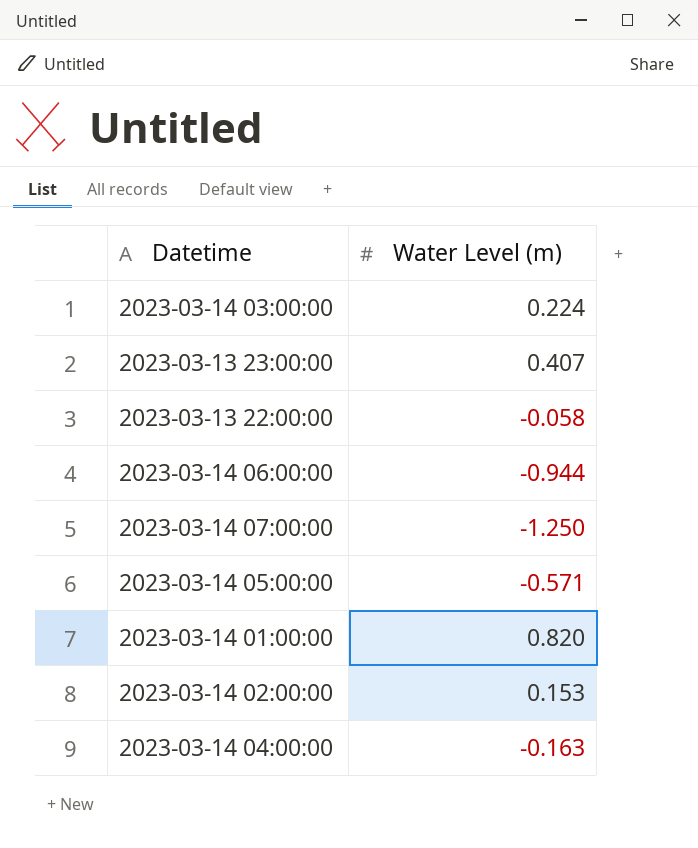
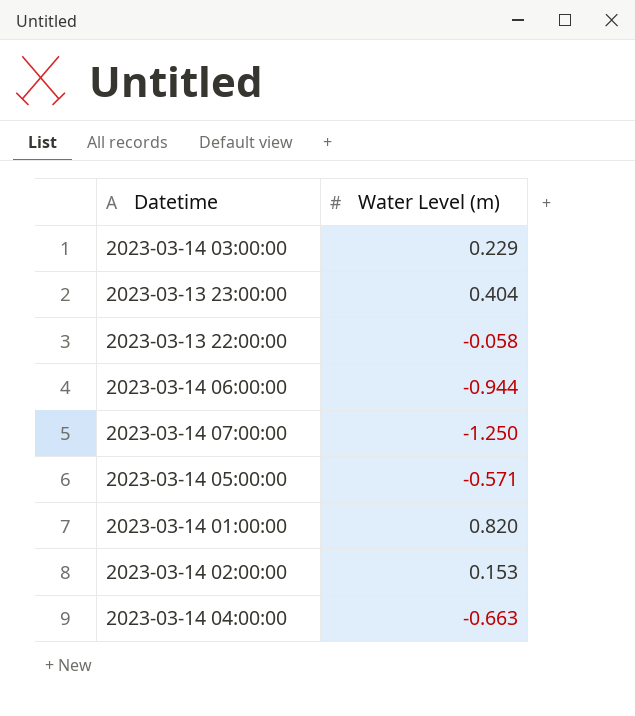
2023-03-14 03:00:00 | Water Level (m): 0.224 -> 0.229
2023-03-13 23:00:00 | Water Level (m): 0.407 -> 0.404
2023-03-14 04:00:00 | Water Level (m): -0.163 -> -0.663

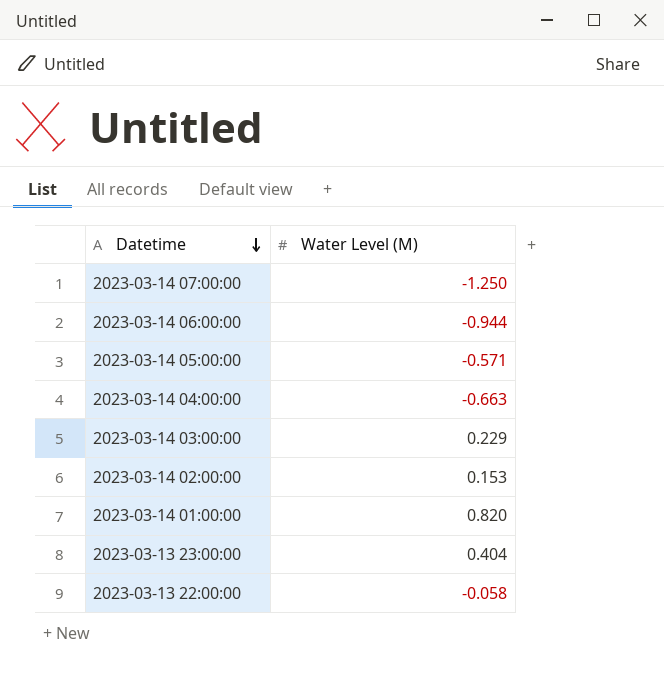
row order: none -> Datetime descending
column name: Water Level (m) -> Water Level (M)

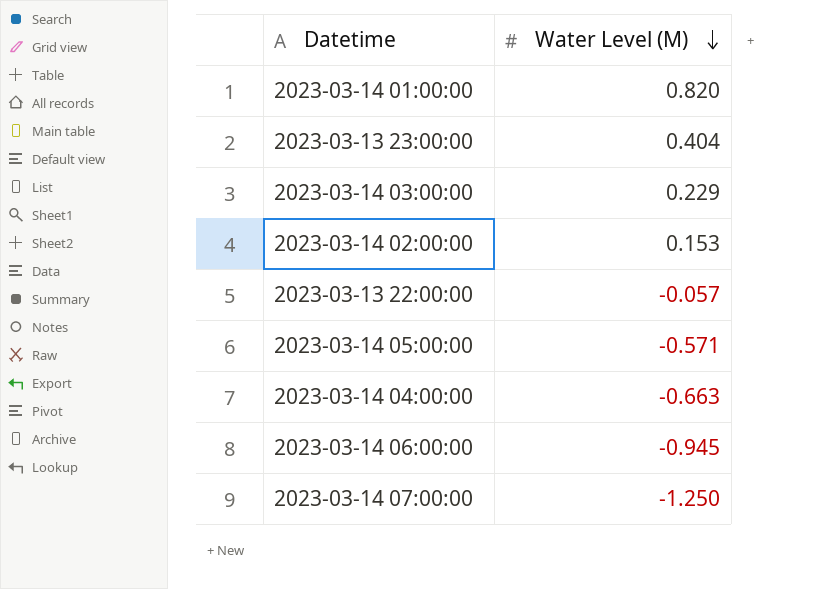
row order: Datetime descending -> Water Level (M) descending
2023-03-13 22:00:00 | Water Level (M): -0.058 -> -0.057
2023-03-14 06:00:00 | Water Level (M): -0.944 -> -0.945

